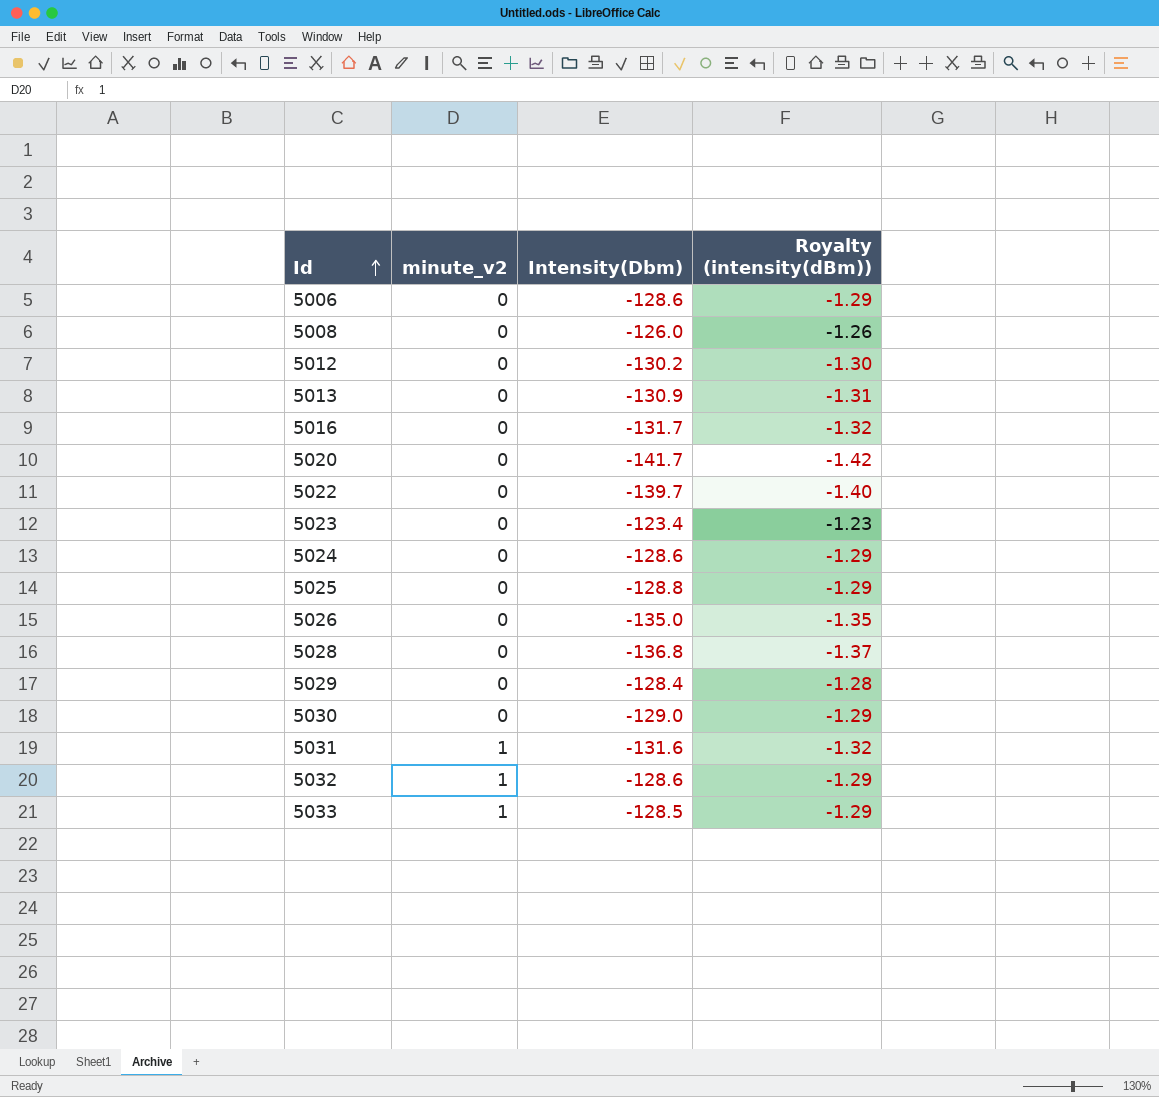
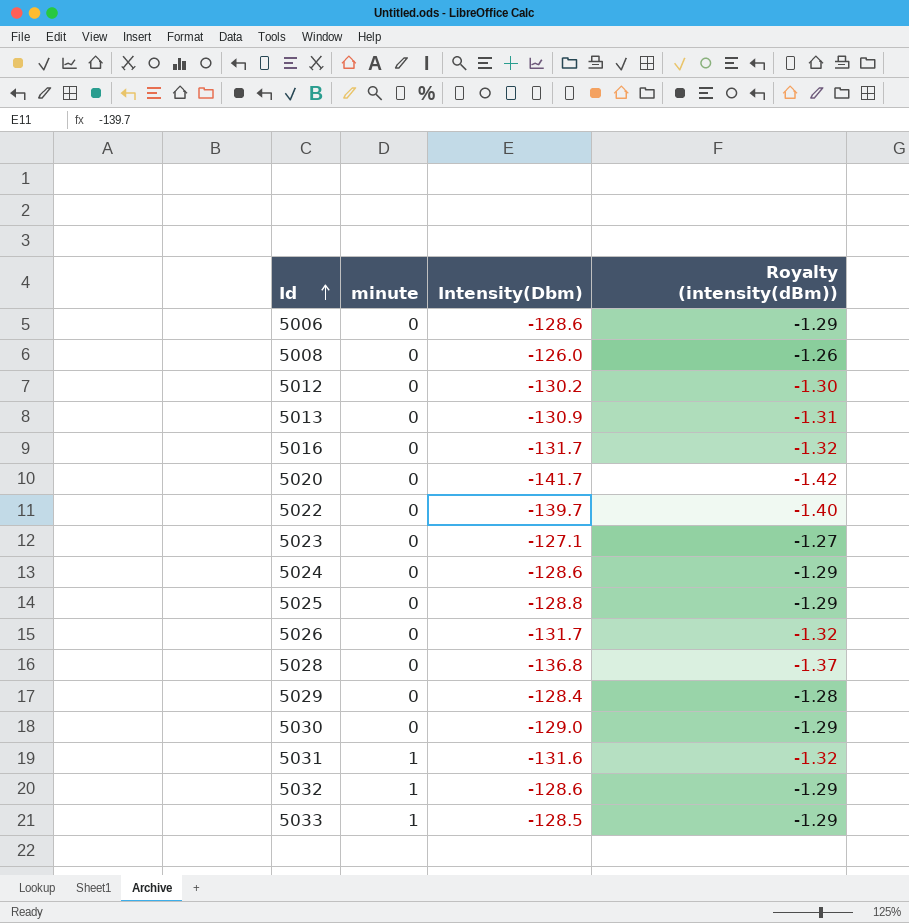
column name: minute_v2 -> minute
5023 | Intensity(Dbm): -123.4 -> -127.1
5023 | Royalty (intensity(dBm)): -1.23 -> -1.27
5026 | Intensity(Dbm): -135.0 -> -131.7
5026 | Royalty (intensity(dBm)): -1.35 -> -1.32

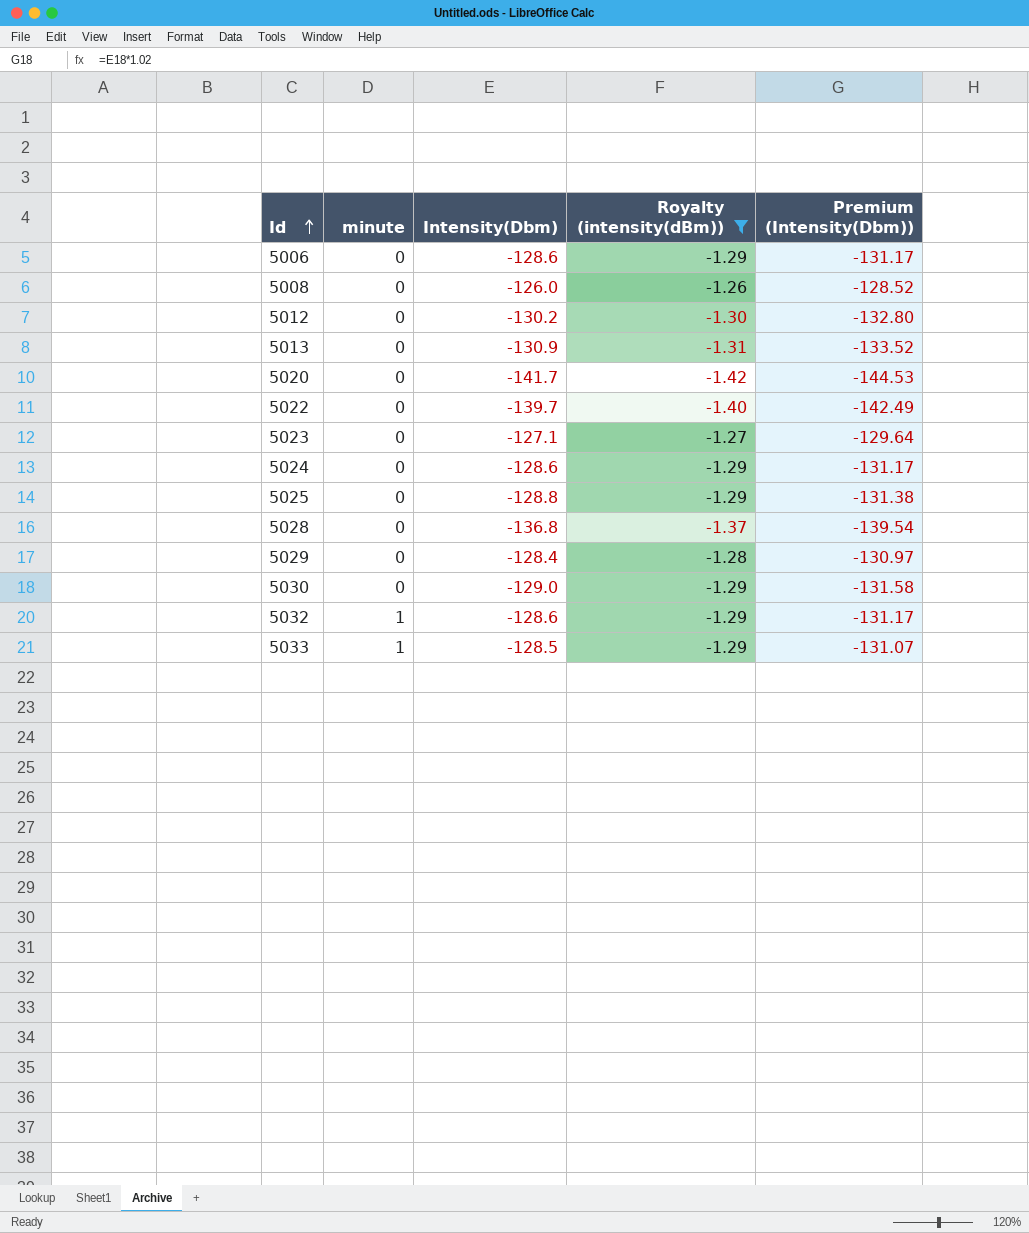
filter: none -> Royalty (intensity(dBm)) != -1.32
column Premium (Intensity(Dbm)) | formula: none -> [Intensity(Dbm)] * 1.02

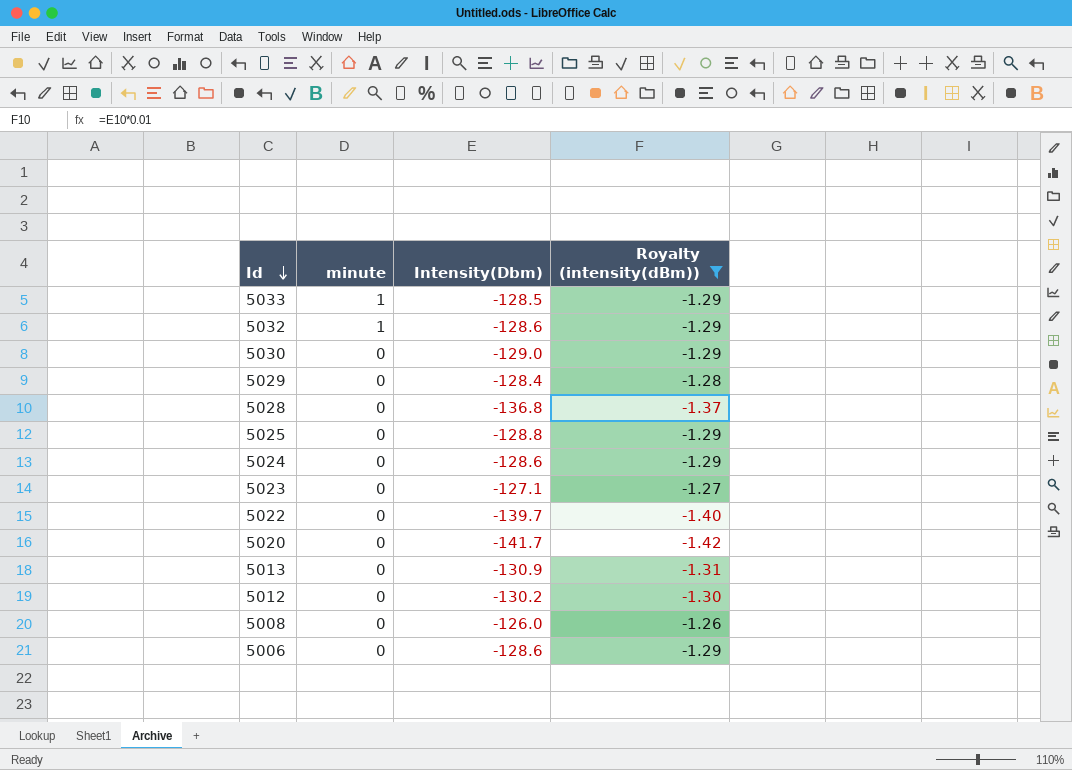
row order: Id ascending -> Id descending
column Premium (Intensity(Dbm)) | formula: [Intensity(Dbm)] * 1.02 -> none

